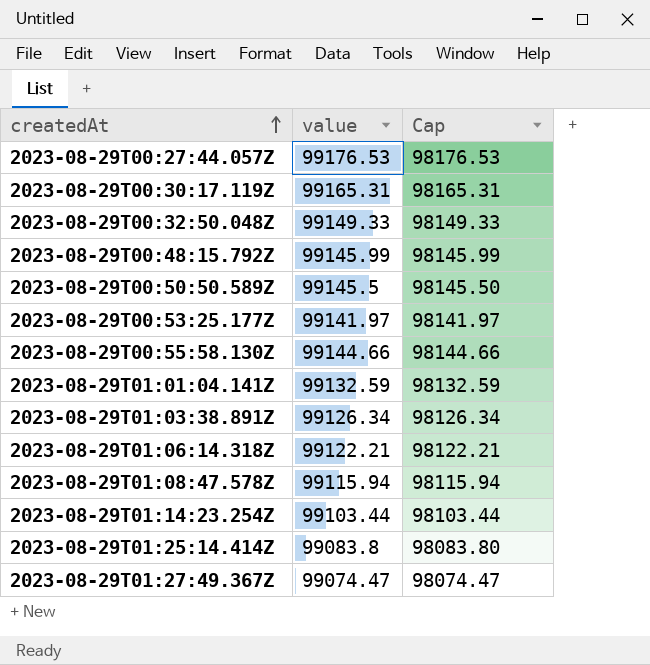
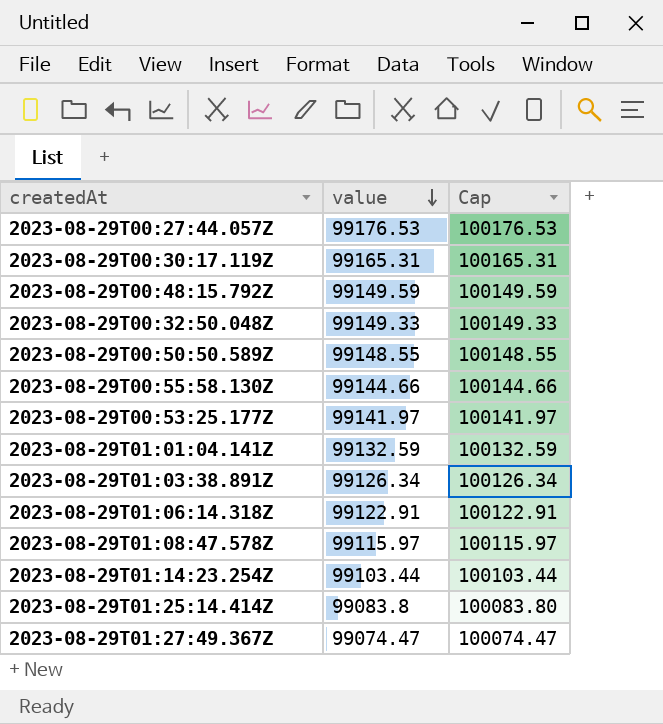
row order: createdAt ascending -> value descending
column Cap | formula: [value] - 1000 -> [value] + 1000
2023-08-29T00:48:15.792Z | value: 99145.99 -> 99149.59
2023-08-29T00:50:50.589Z | value: 99145.5 -> 99148.55
2023-08-29T01:06:14.318Z | value: 99122.21 -> 99122.91
2023-08-29T01:08:47.578Z | value: 99115.94 -> 99115.97

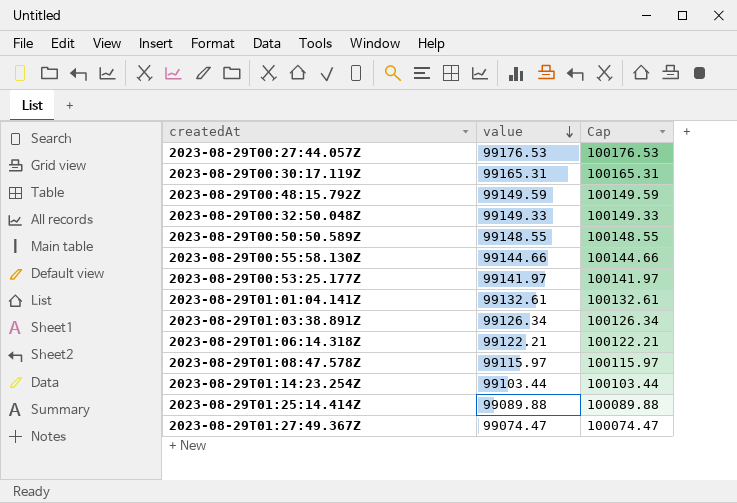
2023-08-29T01:01:04.141Z | value: 99132.59 -> 99132.61
2023-08-29T01:01:04.141Z | Cap: 100132.59 -> 100132.61
2023-08-29T01:06:14.318Z | value: 99122.91 -> 99122.21
2023-08-29T01:06:14.318Z | Cap: 100122.91 -> 100122.21
2023-08-29T01:25:14.414Z | value: 99083.8 -> 99089.88
2023-08-29T01:25:14.414Z | Cap: 100083.80 -> 100089.88

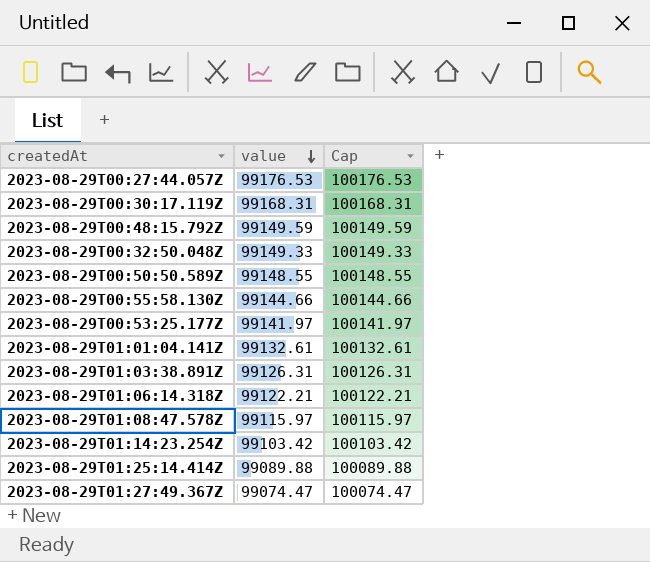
2023-08-29T00:30:17.119Z | value: 99165.31 -> 99168.31
2023-08-29T00:30:17.119Z | Cap: 100165.31 -> 100168.31
2023-08-29T01:03:38.891Z | value: 99126.34 -> 99126.31
2023-08-29T01:03:38.891Z | Cap: 100126.34 -> 100126.31
2023-08-29T01:14:23.254Z | value: 99103.44 -> 99103.42
2023-08-29T01:14:23.254Z | Cap: 100103.44 -> 100103.42

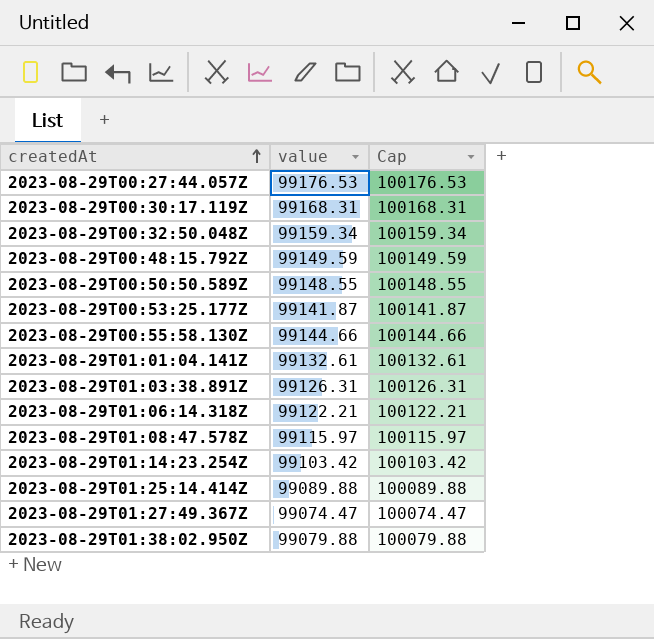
row order: value descending -> createdAt ascending
2023-08-29T00:32:50.048Z | value: 99149.33 -> 99159.34
2023-08-29T00:32:50.048Z | Cap: 100149.33 -> 100159.34
2023-08-29T00:53:25.177Z | value: 99141.97 -> 99141.87
2023-08-29T00:53:25.177Z | Cap: 100141.97 -> 100141.87
row 2023-08-29T01:38:02.950Z: none -> 99079.88 | 100079.88

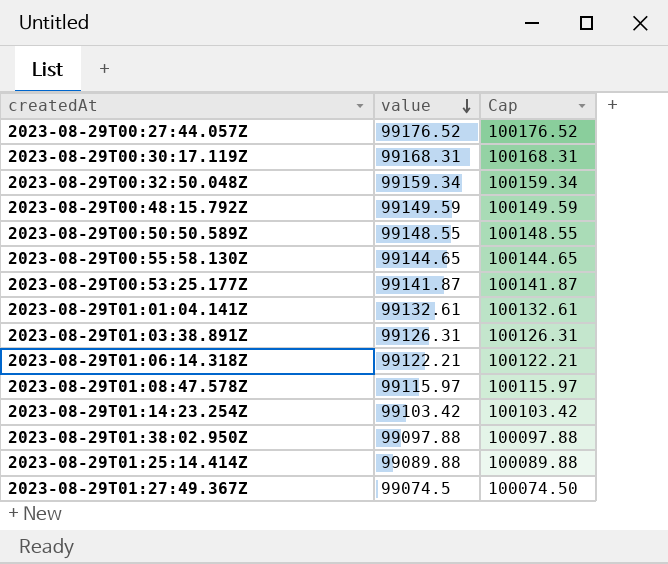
row order: createdAt ascending -> value descending
2023-08-29T00:27:44.057Z | value: 99176.53 -> 99176.52
2023-08-29T00:27:44.057Z | Cap: 100176.53 -> 100176.52
2023-08-29T00:55:58.130Z | value: 99144.66 -> 99144.65
2023-08-29T00:55:58.130Z | Cap: 100144.66 -> 100144.65
2023-08-29T01:38:02.950Z | value: 99079.88 -> 99097.88
2023-08-29T01:38:02.950Z | Cap: 100079.88 -> 100097.88
2023-08-29T01:27:49.367Z | value: 99074.47 -> 99074.5
2023-08-29T01:27:49.367Z | Cap: 100074.47 -> 100074.50

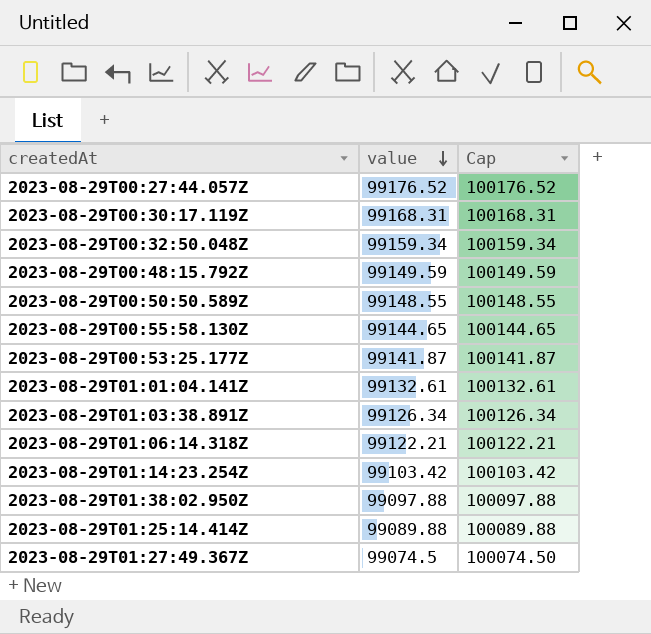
row 2023-08-29T01:08:47.578Z: 99115.97 | 100115.97 -> none
2023-08-29T01:03:38.891Z | value: 99126.31 -> 99126.34
2023-08-29T01:03:38.891Z | Cap: 100126.31 -> 100126.34

